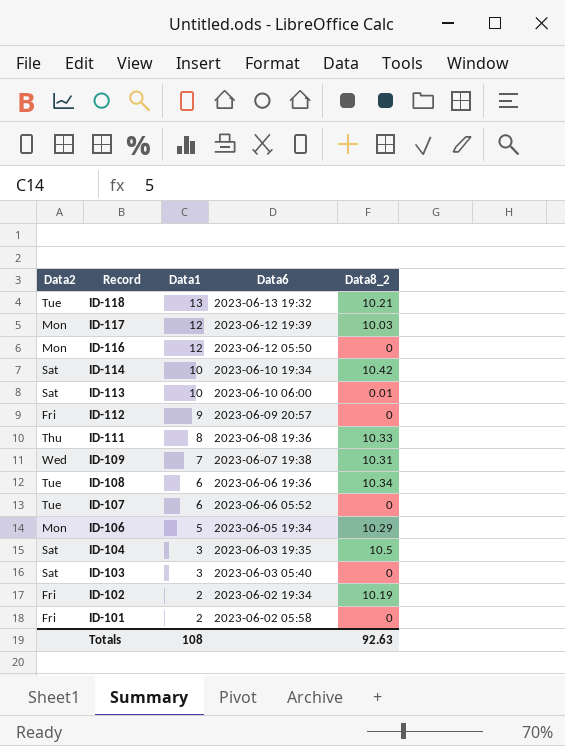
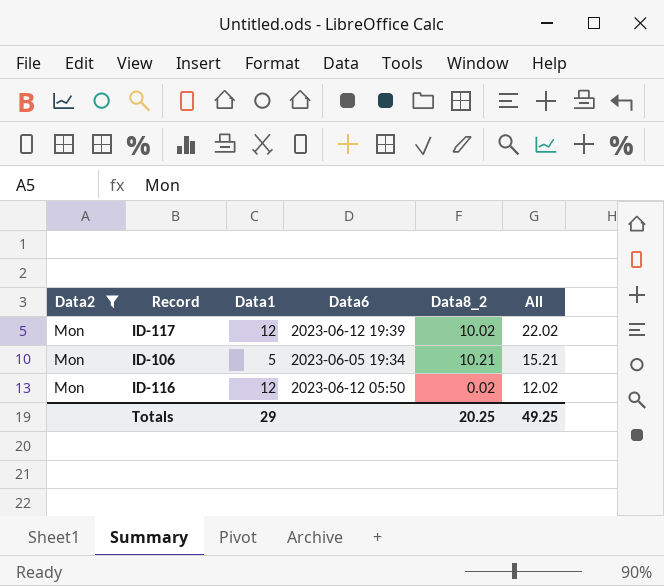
filter: none -> Data2 = Mon
row order: Record descending -> All descending
column All | formula: none -> [Data1] + [Data8_2]
ID-117 | Data8_2: 10.03 -> 10.02
ID-106 | Data8_2: 10.29 -> 10.21
ID-116 | Data8_2: 0 -> 0.02
Totals | Data1: 108 -> 29
Totals | Data8_2: 92.63 -> 20.25

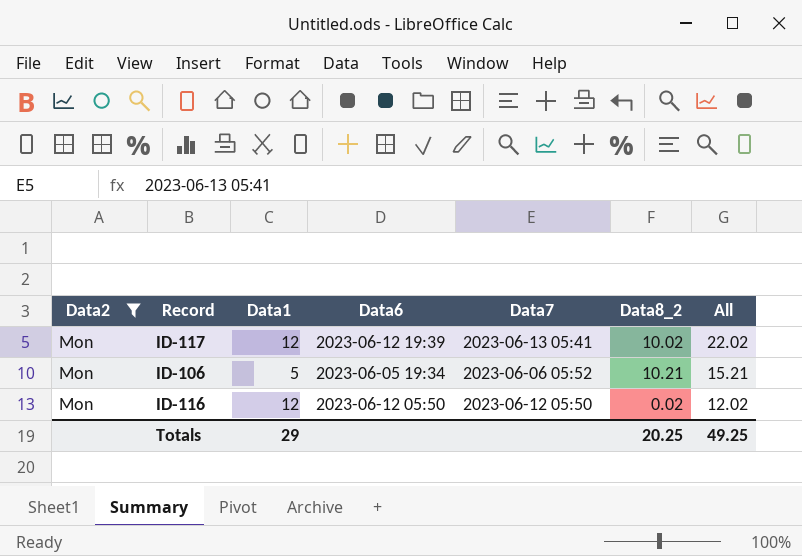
column Data7 | position: none -> 5

